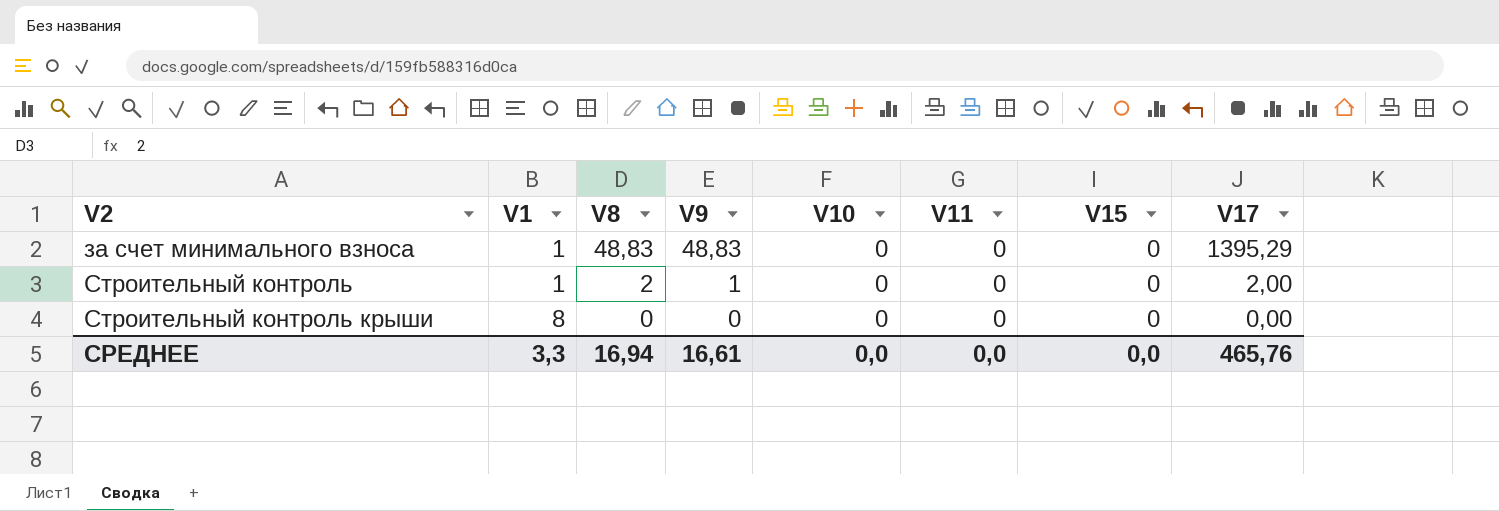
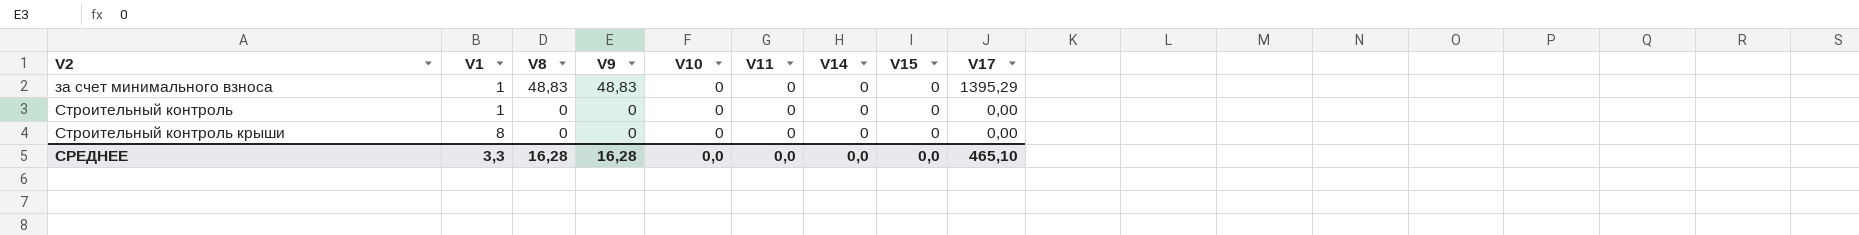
column V14 | position: none -> 7
Строительный контроль | V8: 2 -> 0
Строительный контроль | V9: 1 -> 0
Строительный контроль | V17: 2,00 -> 0,00
СРЕДНЕЕ | V8: 16,94 -> 16,28
СРЕДНЕЕ | V9: 16,61 -> 16,28
СРЕДНЕЕ | V17: 465,76 -> 465,10

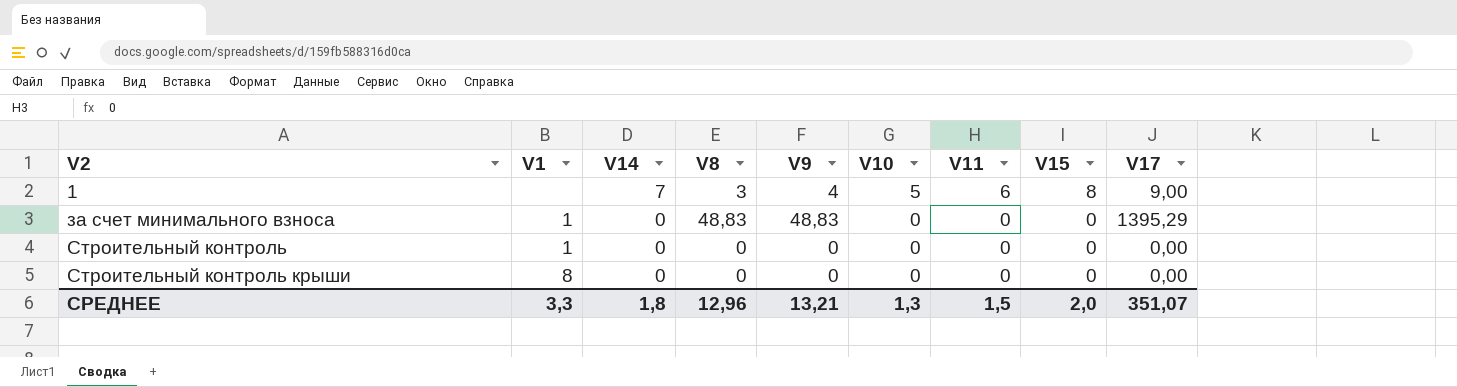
column V14 | position: 7 -> 3
row 1: none -> none | 7 | 3 | 4 | 5 | 6 | 8 | 9,00
СРЕДНЕЕ | V14: 0,0 -> 1,8
СРЕДНЕЕ | V8: 16,28 -> 12,96
СРЕДНЕЕ | V9: 16,28 -> 13,21
СРЕДНЕЕ | V10: 0,0 -> 1,3
СРЕДНЕЕ | V11: 0,0 -> 1,5
СРЕДНЕЕ | V15: 0,0 -> 2,0
СРЕДНЕЕ | V17: 465,10 -> 351,07

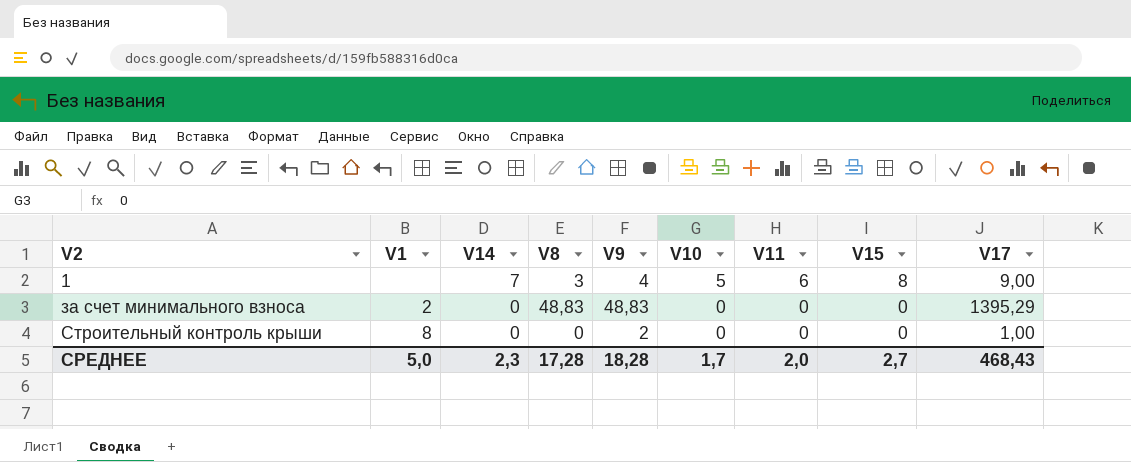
row Строительный контроль: 1 | 0 | 0 | 0 | 0 | 0 | 0 | 0,00 -> none
за счет минимального взноса | V1: 1 -> 2
Строительный контроль крыши | V9: 0 -> 2
Строительный контроль крыши | V17: 0,00 -> 1,00
СРЕДНЕЕ | V1: 3,3 -> 5,0
СРЕДНЕЕ | V14: 1,8 -> 2,3
СРЕДНЕЕ | V8: 12,96 -> 17,28
СРЕДНЕЕ | V9: 13,21 -> 18,28
СРЕДНЕЕ | V10: 1,3 -> 1,7
СРЕДНЕЕ | V11: 1,5 -> 2,0
СРЕДНЕЕ | V15: 2,0 -> 2,7
СРЕДНЕЕ | V17: 351,07 -> 468,43

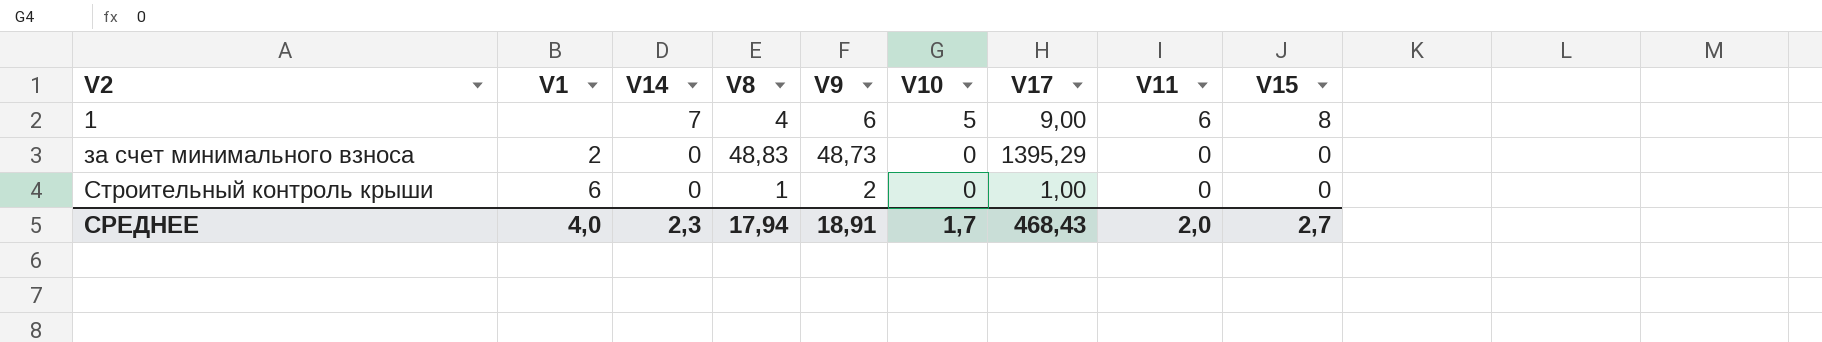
column V17 | position: 9 -> 7
1 | V8: 3 -> 4
1 | V9: 4 -> 6
за счет минимального взноса | V9: 48,83 -> 48,73
Строительный контроль крыши | V1: 8 -> 6
Строительный контроль крыши | V8: 0 -> 1
СРЕДНЕЕ | V1: 5,0 -> 4,0
СРЕДНЕЕ | V8: 17,28 -> 17,94
СРЕДНЕЕ | V9: 18,28 -> 18,91

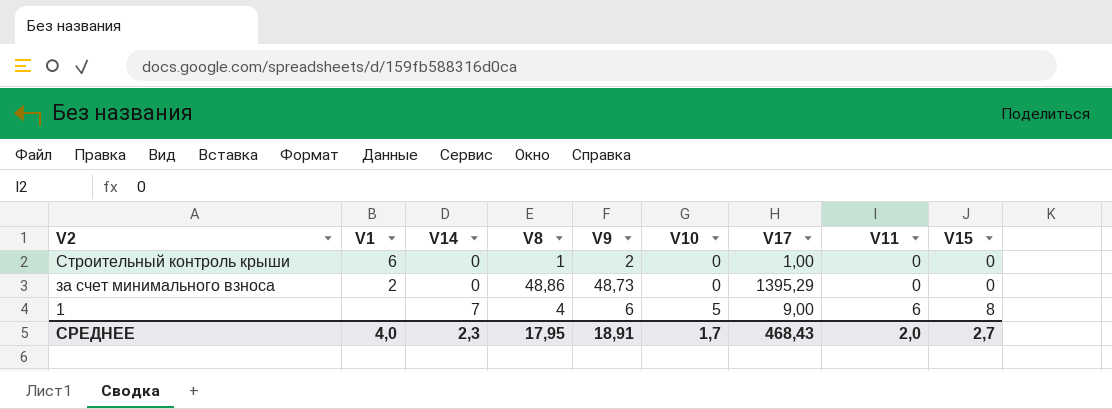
row order: V2 ascending -> V2 descending
за счет минимального взноса | V8: 48,83 -> 48,86
СРЕДНЕЕ | V8: 17,94 -> 17,95

